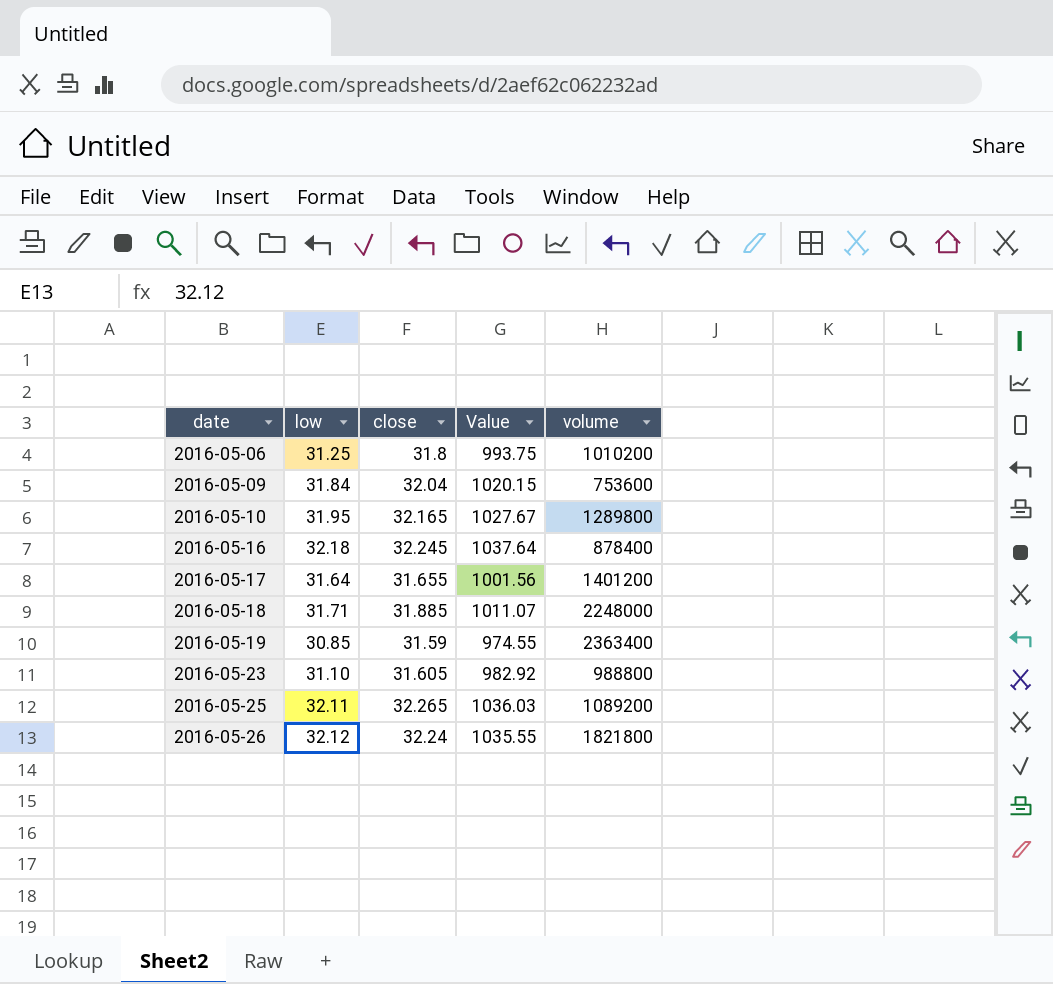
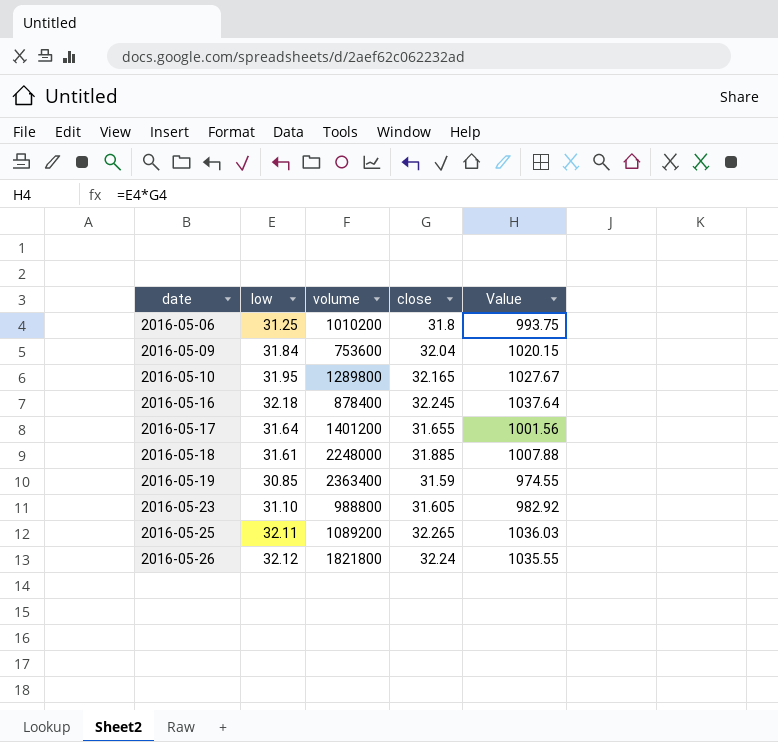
column volume | position: 5 -> 3
2016-05-18 | low: 31.71 -> 31.61
2016-05-18 | Value: 1011.07 -> 1007.88

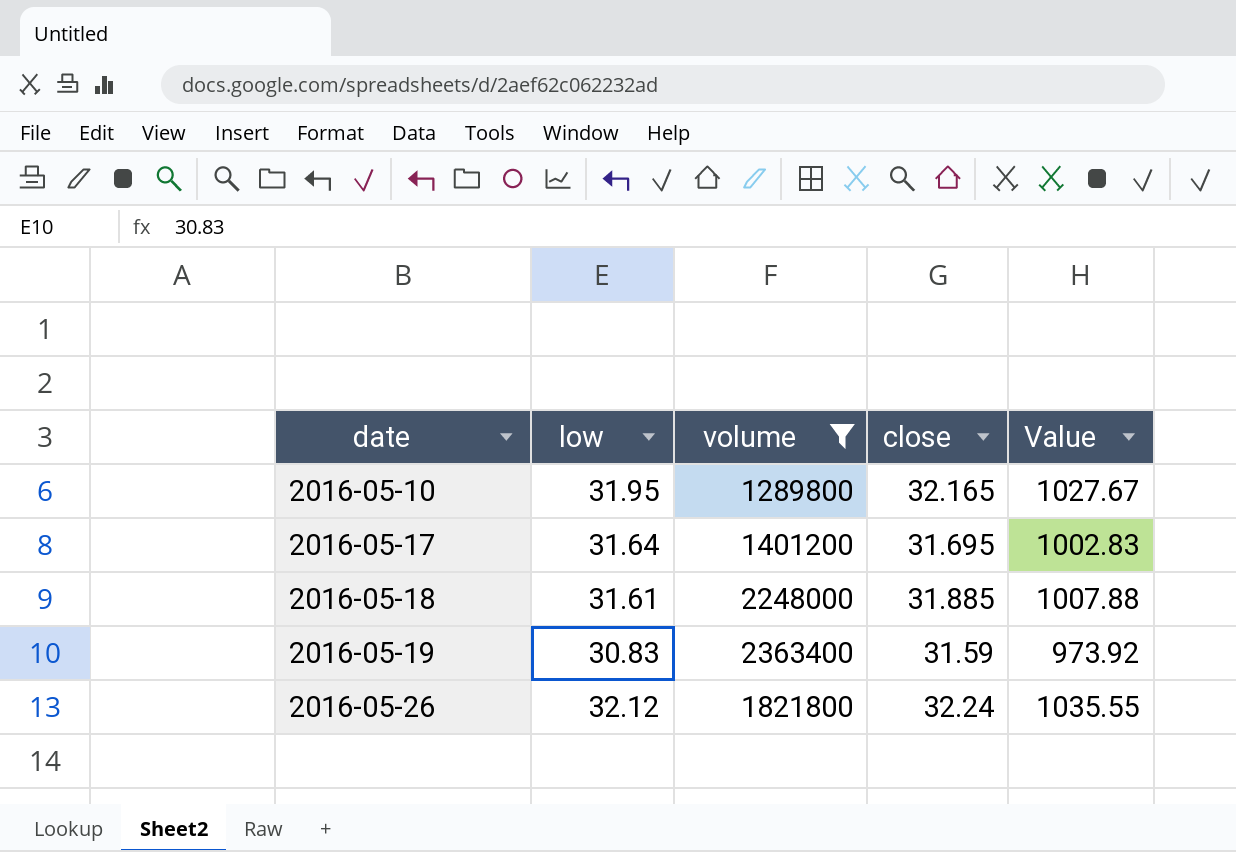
filter: none -> volume >= 1289800
2016-05-17 | close: 31.655 -> 31.695
2016-05-17 | Value: 1001.56 -> 1002.83
2016-05-19 | low: 30.85 -> 30.83
2016-05-19 | Value: 974.55 -> 973.92

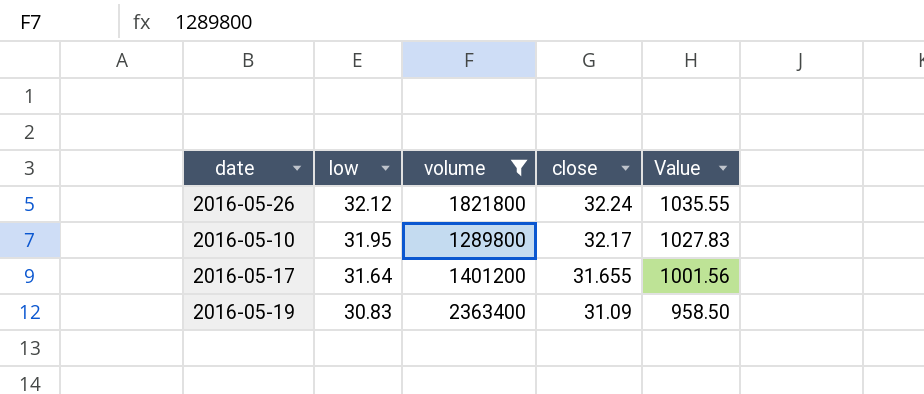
row order: date ascending -> low descending
row 2016-05-18: 31.61 | 2248000 | 31.885 | 1007.88 -> none
2016-05-10 | close: 32.165 -> 32.17
2016-05-10 | Value: 1027.67 -> 1027.83
2016-05-17 | close: 31.695 -> 31.655
2016-05-17 | Value: 1002.83 -> 1001.56
2016-05-19 | close: 31.59 -> 31.09
2016-05-19 | Value: 973.92 -> 958.50

